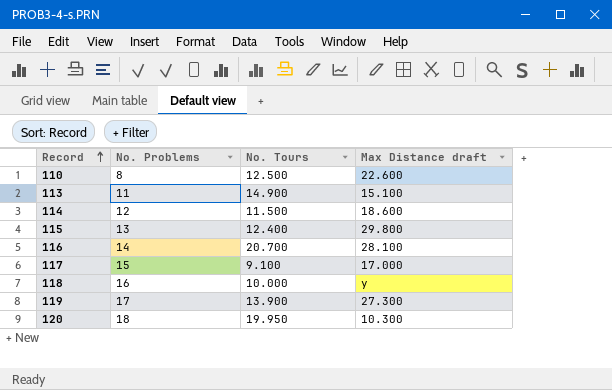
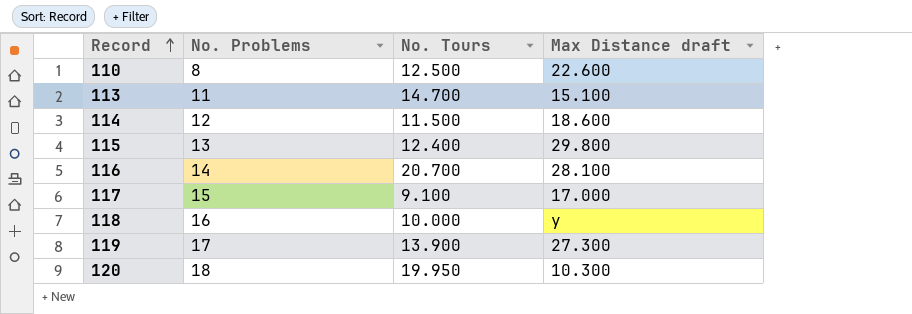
113 | No. Tours: 14.900 -> 14.700

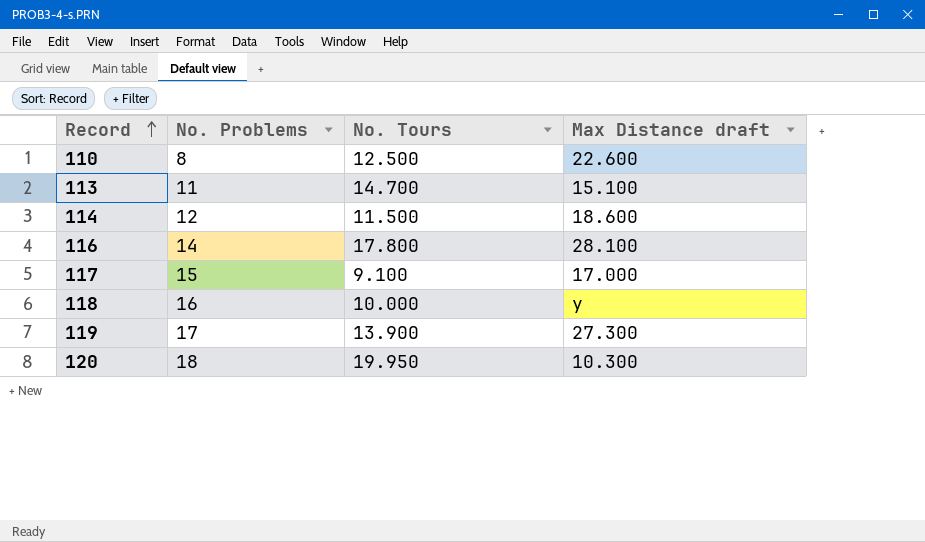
row 115: 13 | 12.400 | 29.800 -> none
116 | No. Tours: 20.700 -> 17.800

